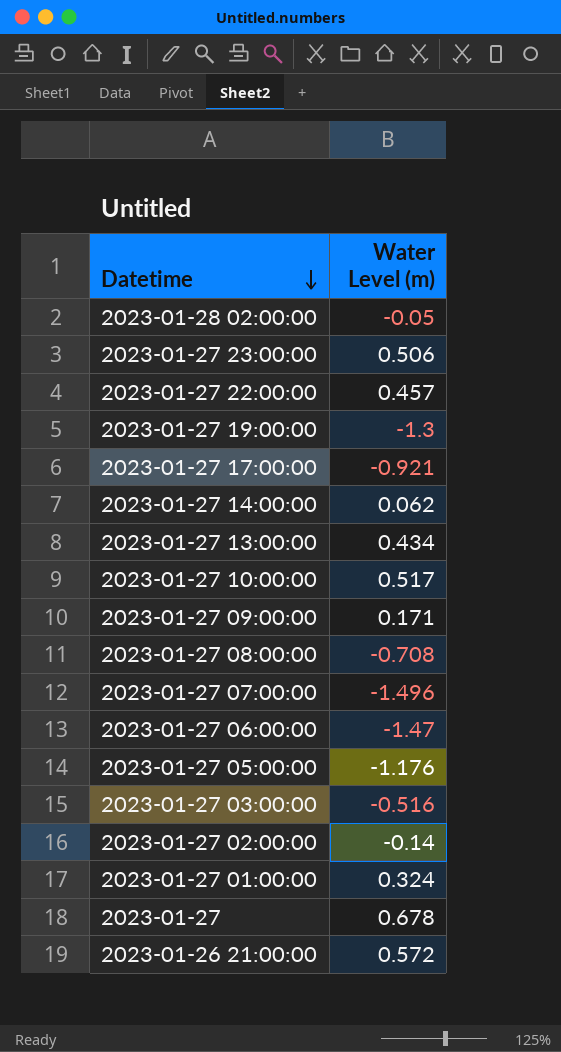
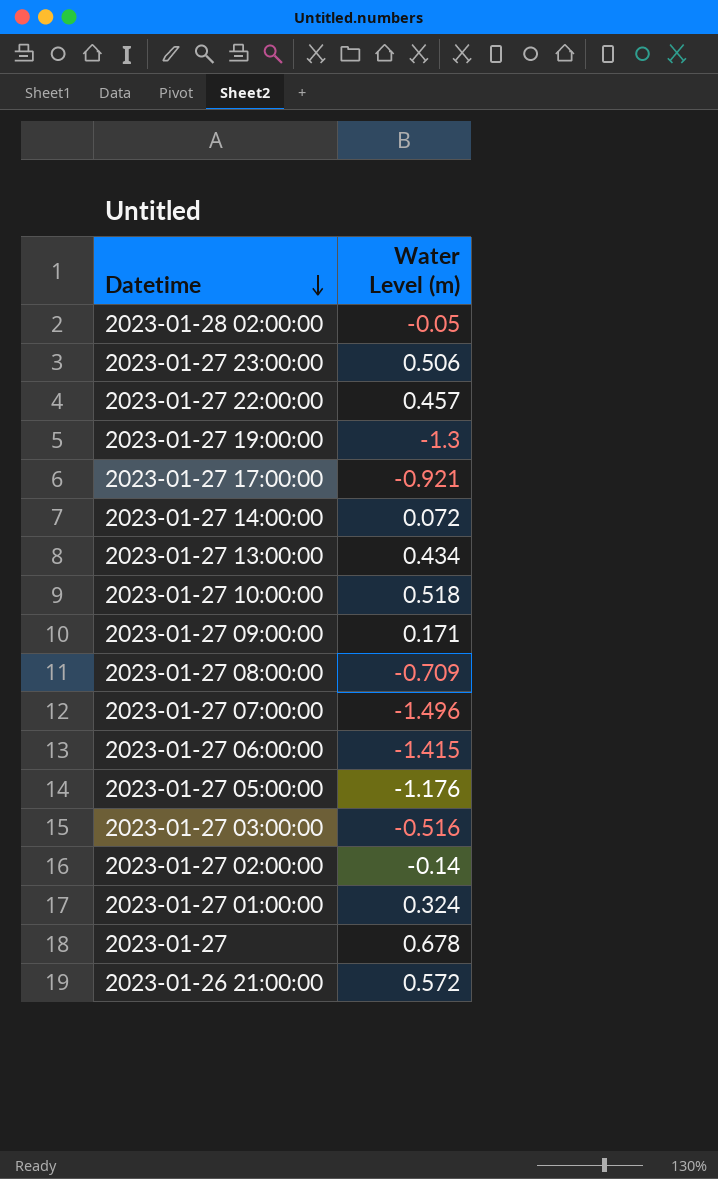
2023-01-27 14:00:00 | Water Level (m): 0.062 -> 0.072
2023-01-27 10:00:00 | Water Level (m): 0.517 -> 0.518
2023-01-27 08:00:00 | Water Level (m): -0.708 -> -0.709
2023-01-27 06:00:00 | Water Level (m): -1.47 -> -1.415

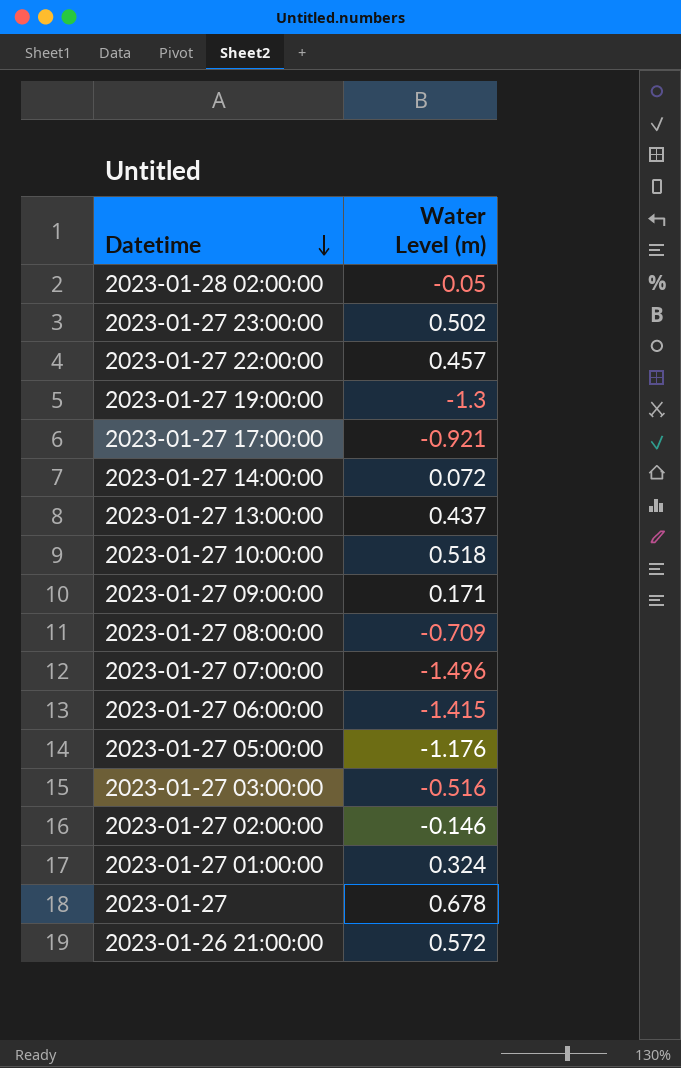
2023-01-27 23:00:00 | Water Level (m): 0.506 -> 0.502
2023-01-27 13:00:00 | Water Level (m): 0.434 -> 0.437
2023-01-27 02:00:00 | Water Level (m): -0.14 -> -0.146

